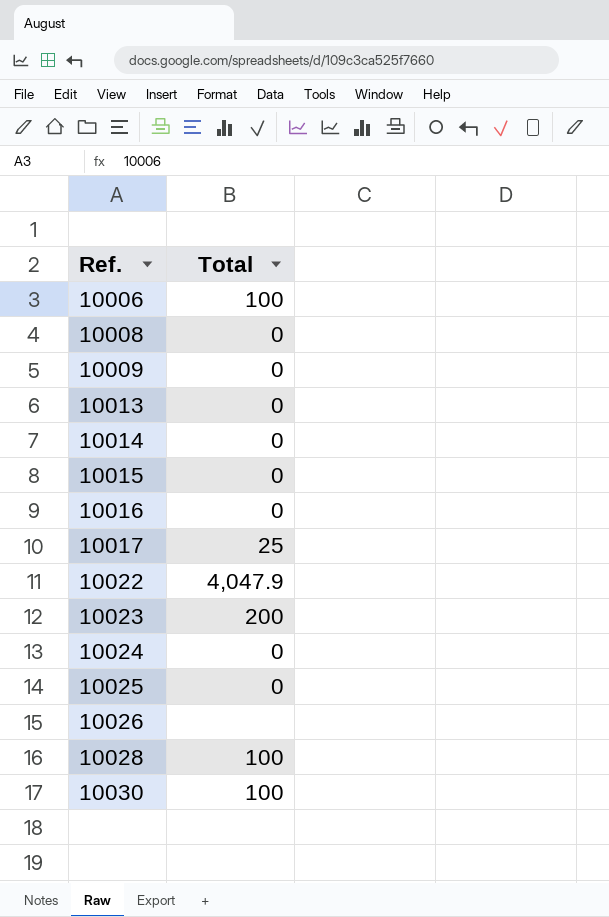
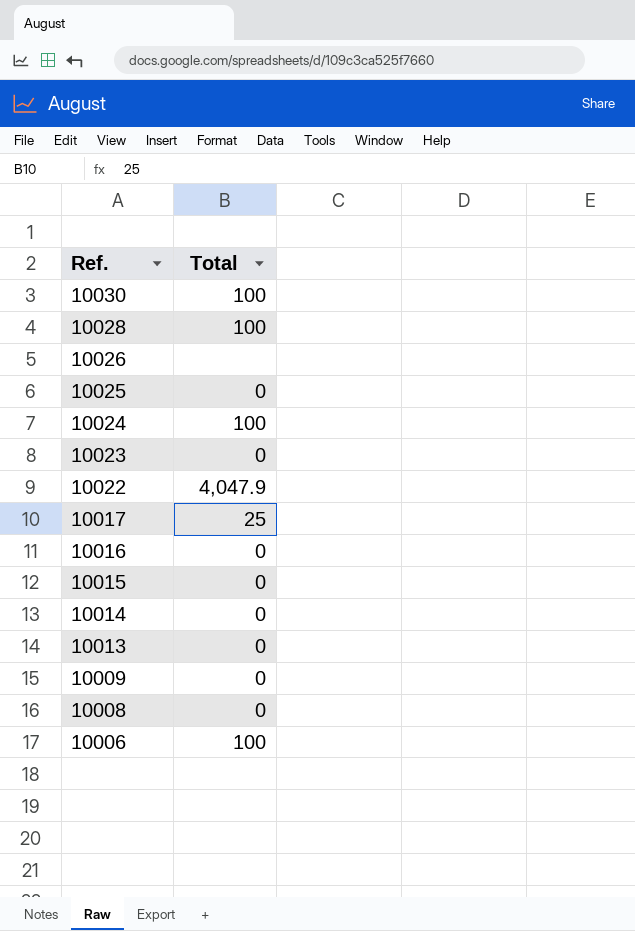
row order: Ref. ascending -> Ref. descending
10024 | Total: 0 -> 100
10023 | Total: 200 -> 0

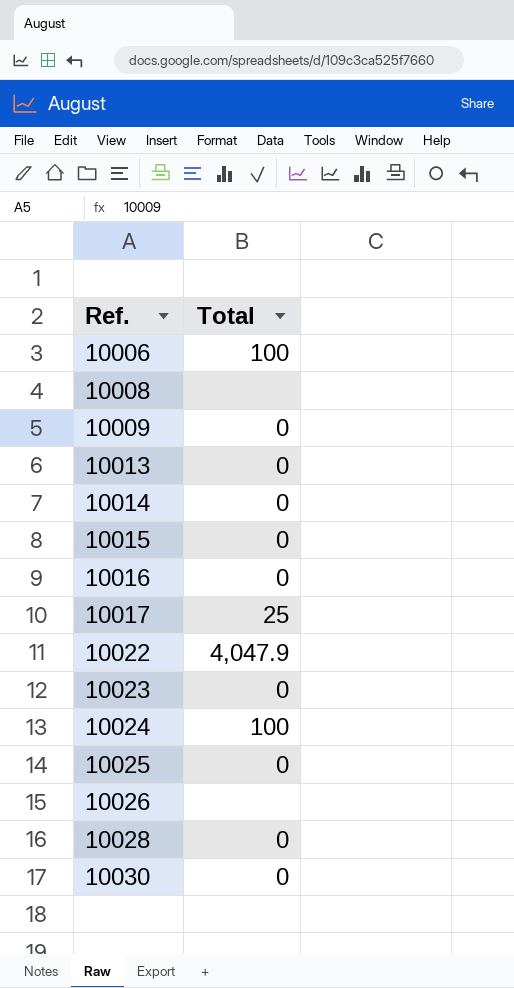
row order: Ref. descending -> Ref. ascending
10008 | Total: 0 -> none
10028 | Total: 100 -> 0
10030 | Total: 100 -> 0

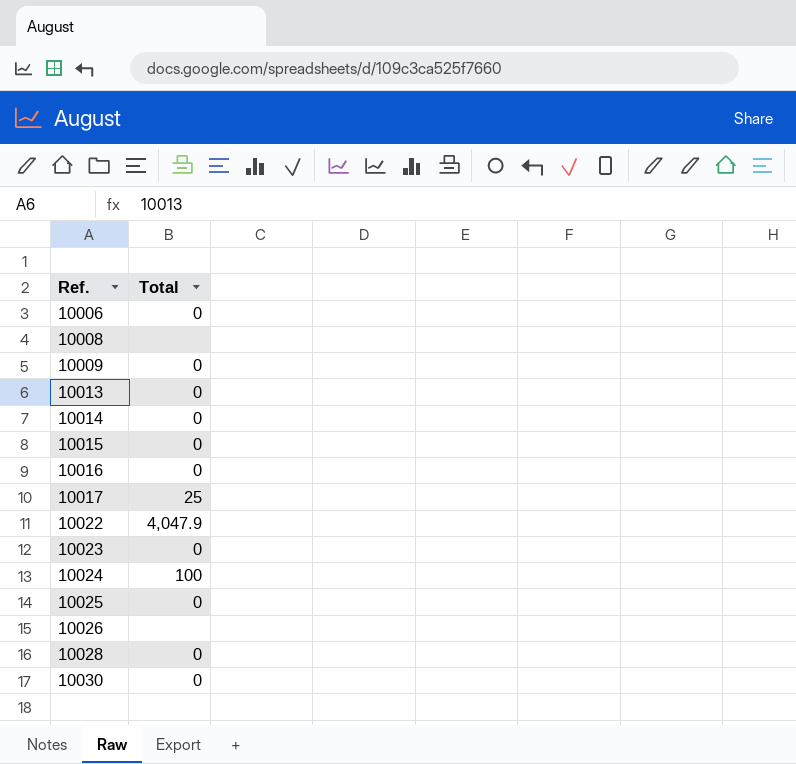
10006 | Total: 100 -> 0

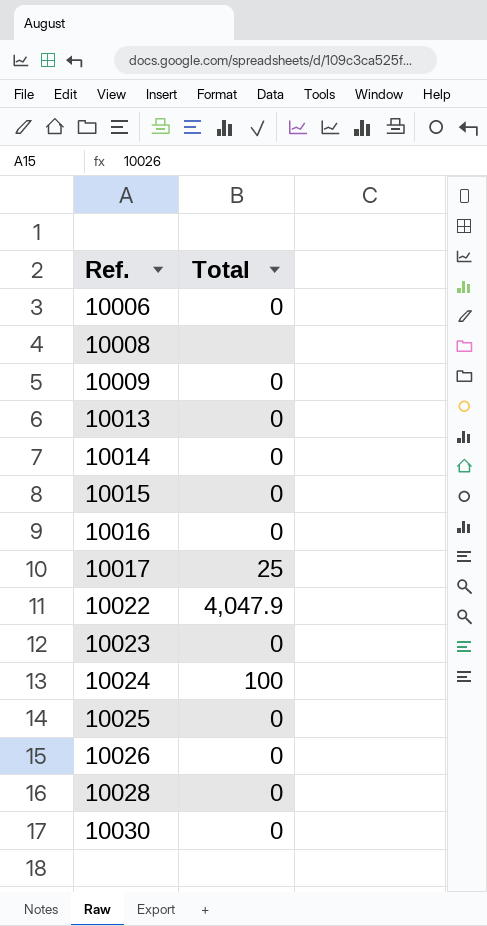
10026 | Total: none -> 0

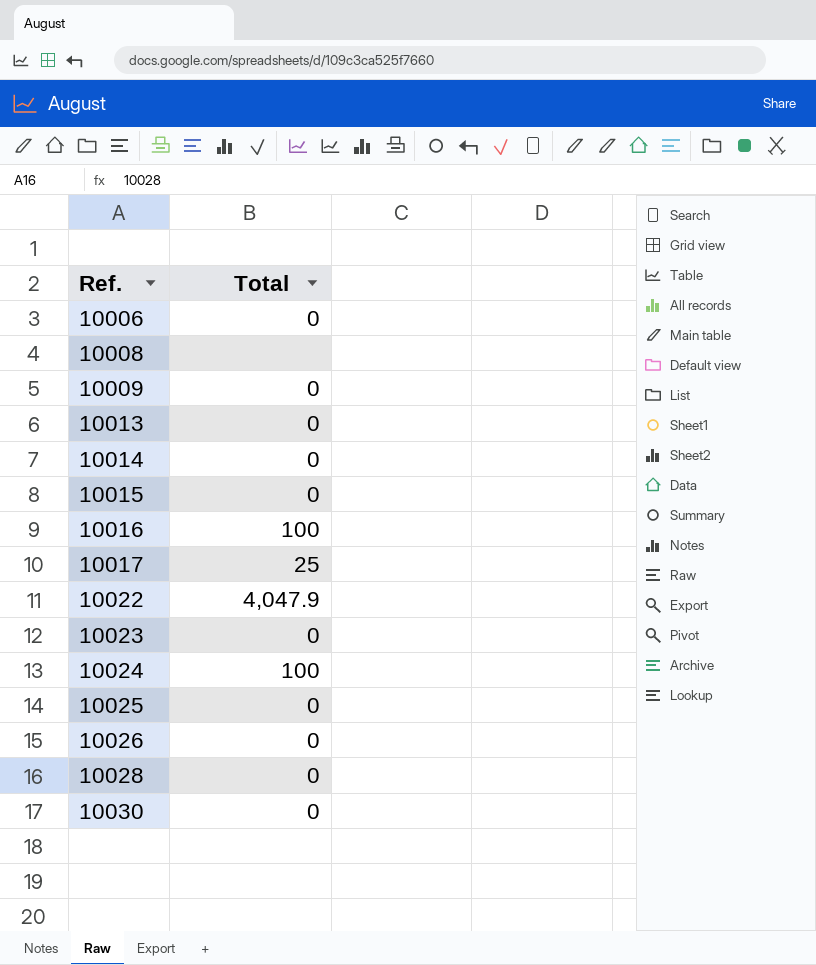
10016 | Total: 0 -> 100

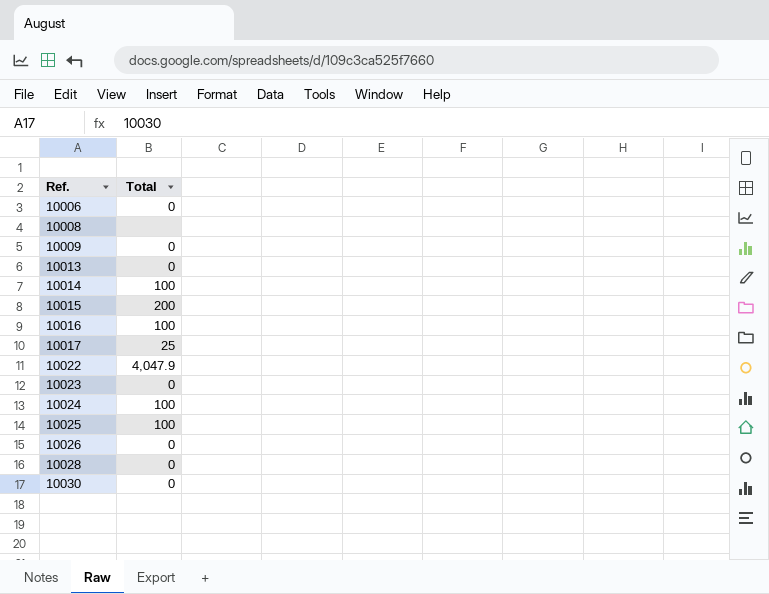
10014 | Total: 0 -> 100
10015 | Total: 0 -> 200
10025 | Total: 0 -> 100

